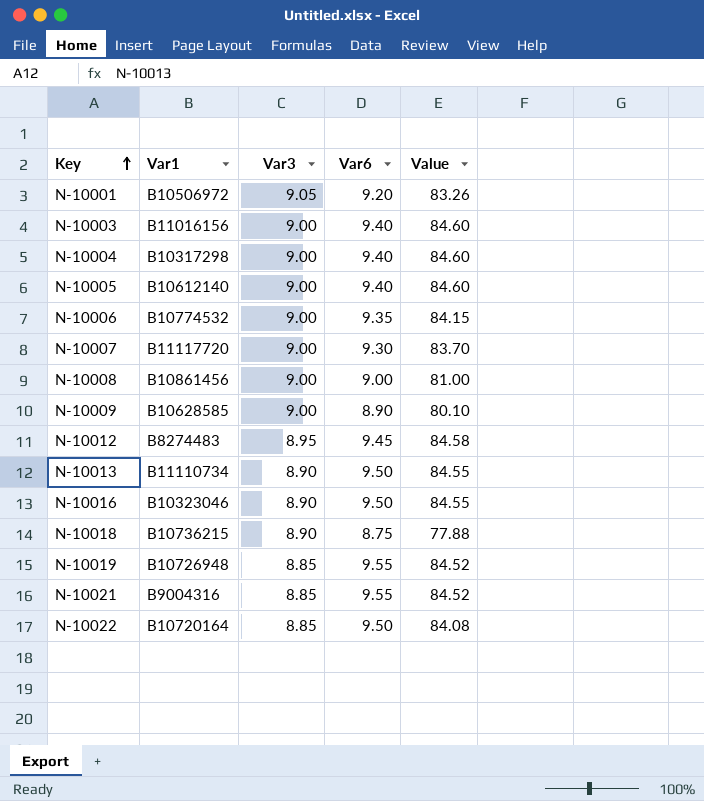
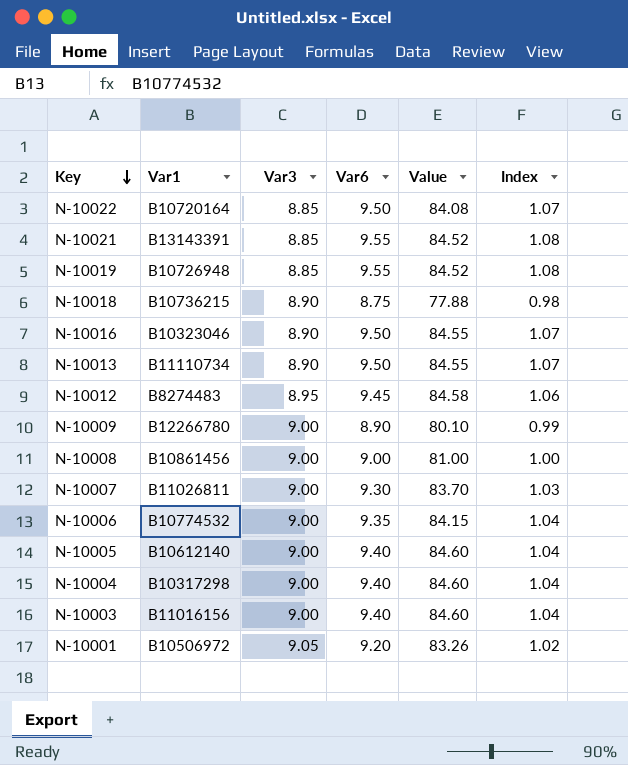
row order: Key ascending -> Key descending
column Index | formula: none -> [Var6] / [Var3]
N-10021 | Var1: B9004316 -> B13143391
N-10009 | Var1: B10628585 -> B12266780
N-10007 | Var1: B11117720 -> B11026811

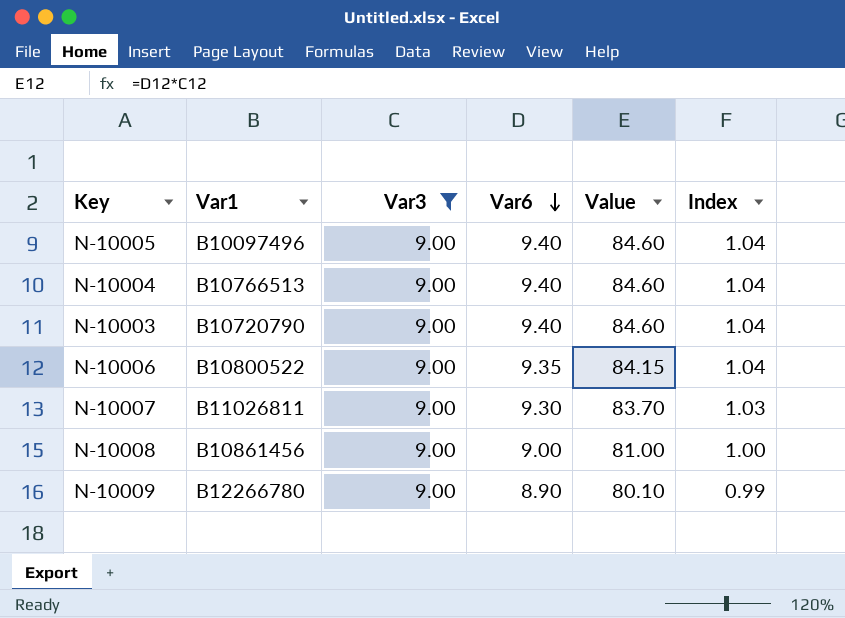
filter: none -> Var3 = 9.00
row order: Key descending -> Var6 descending
N-10005 | Var1: B10612140 -> B10097496
N-10004 | Var1: B10317298 -> B10766513
N-10003 | Var1: B11016156 -> B10720790
N-10006 | Var1: B10774532 -> B10800522

